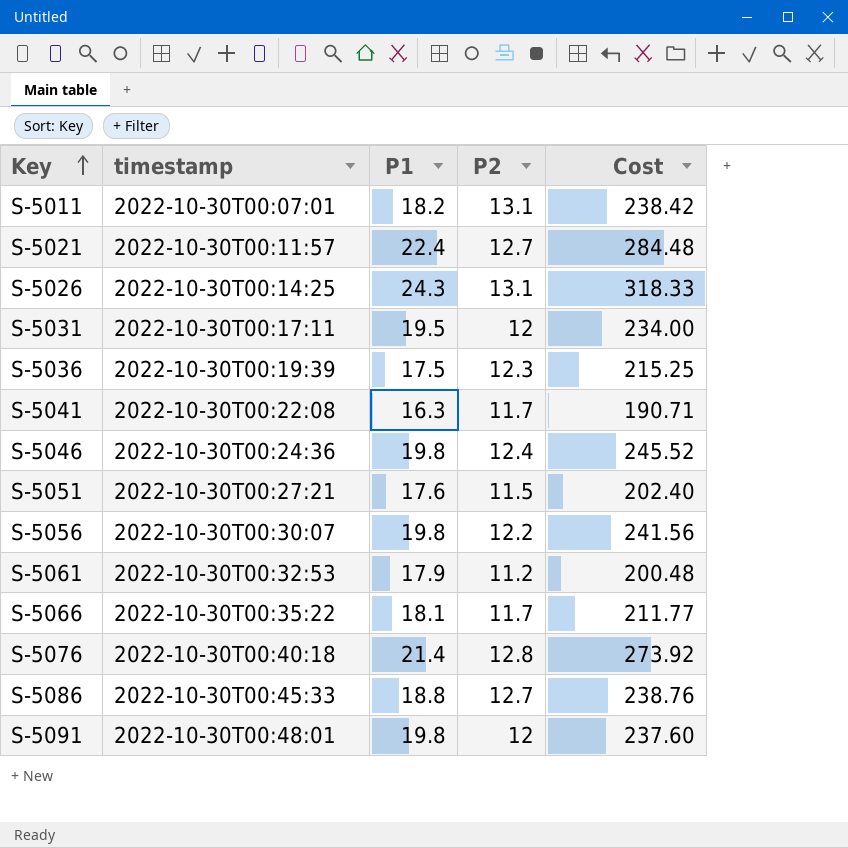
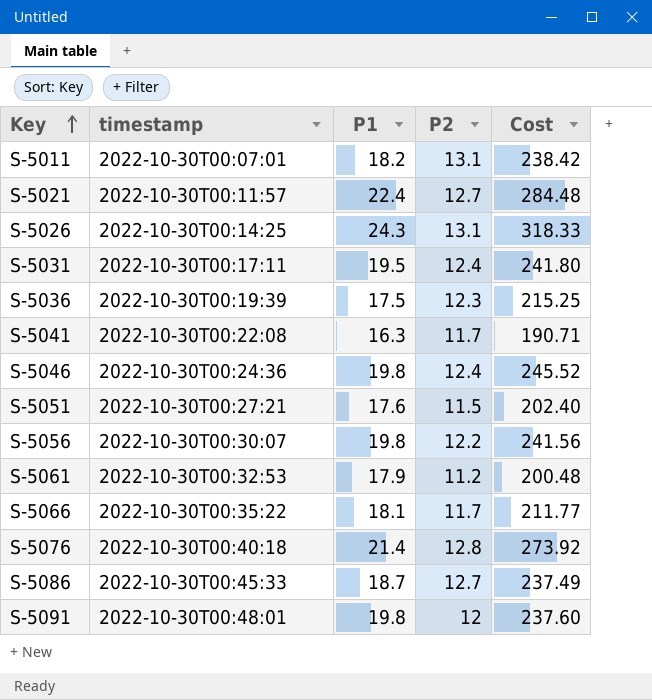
S-5031 | P2: 12 -> 12.4
S-5031 | Cost: 234.00 -> 241.80
S-5086 | P1: 18.8 -> 18.7
S-5086 | Cost: 238.76 -> 237.49

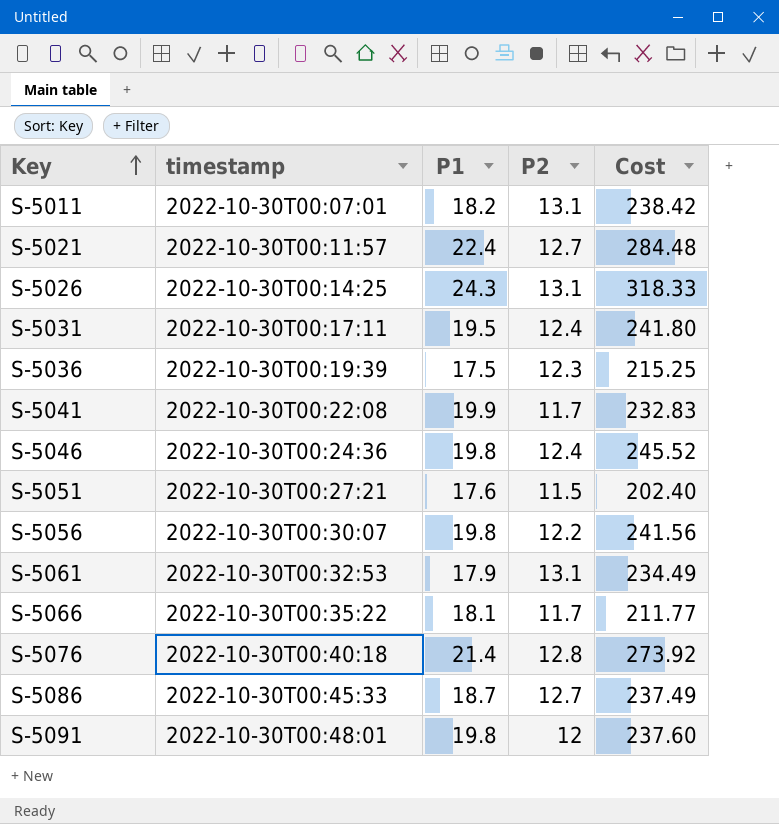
S-5041 | P1: 16.3 -> 19.9
S-5041 | Cost: 190.71 -> 232.83
S-5061 | P2: 11.2 -> 13.1
S-5061 | Cost: 200.48 -> 234.49

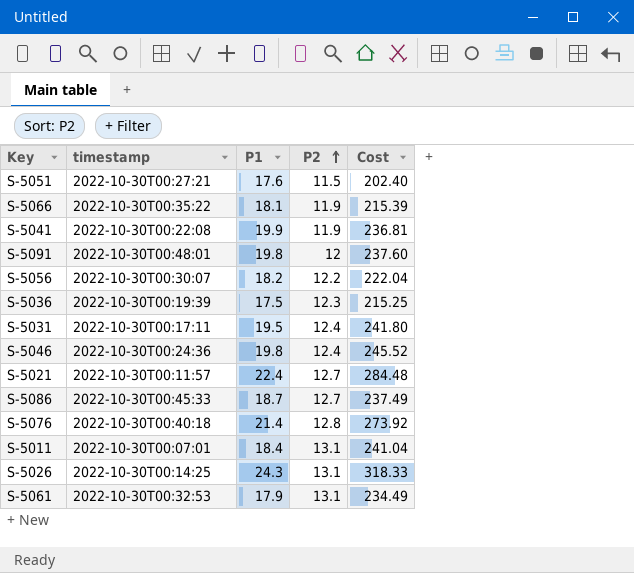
row order: Key ascending -> P2 ascending
S-5066 | P2: 11.7 -> 11.9
S-5066 | Cost: 211.77 -> 215.39
S-5041 | P2: 11.7 -> 11.9
S-5041 | Cost: 232.83 -> 236.81
S-5056 | P1: 19.8 -> 18.2
S-5056 | Cost: 241.56 -> 222.04
S-5011 | P1: 18.2 -> 18.4
S-5011 | Cost: 238.42 -> 241.04

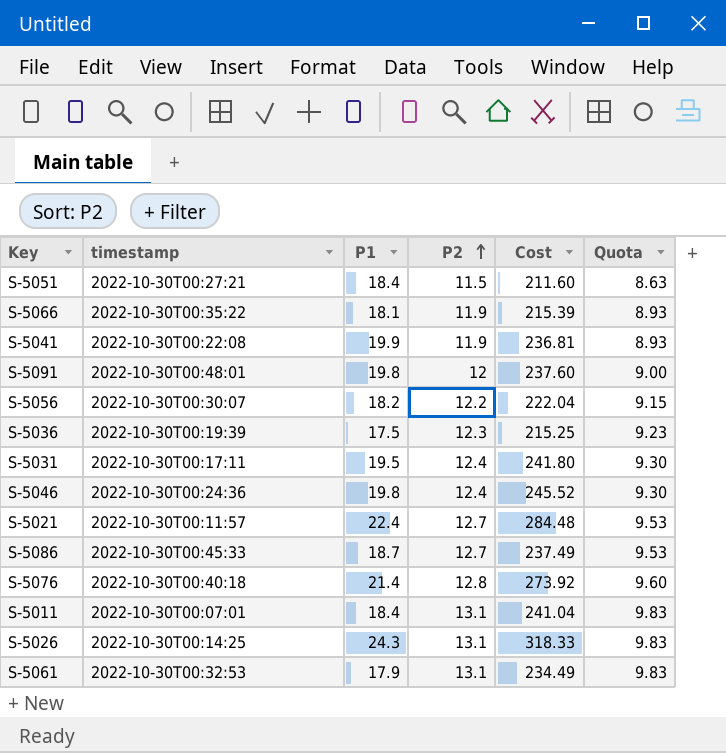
column Quota | formula: none -> [P2] * 0.75
S-5051 | P1: 17.6 -> 18.4
S-5051 | Cost: 202.40 -> 211.60

